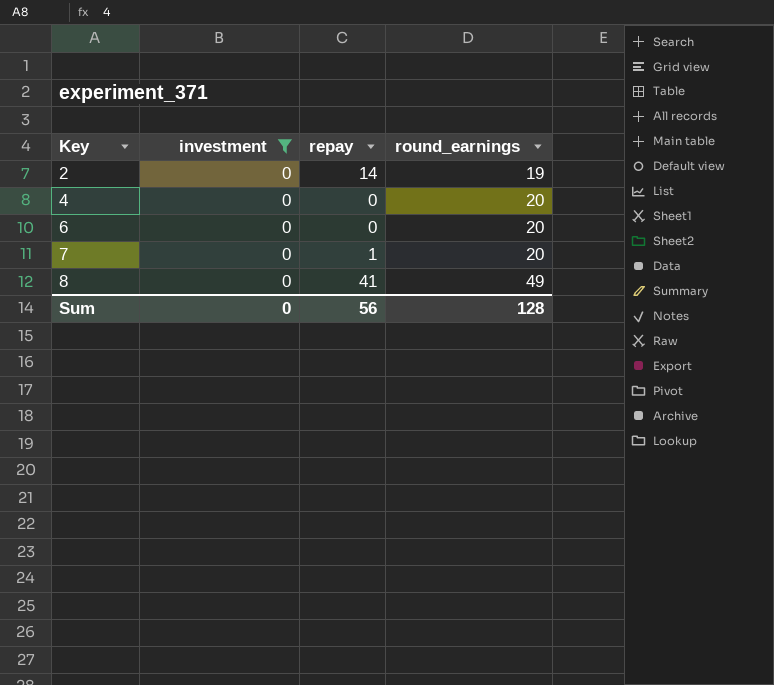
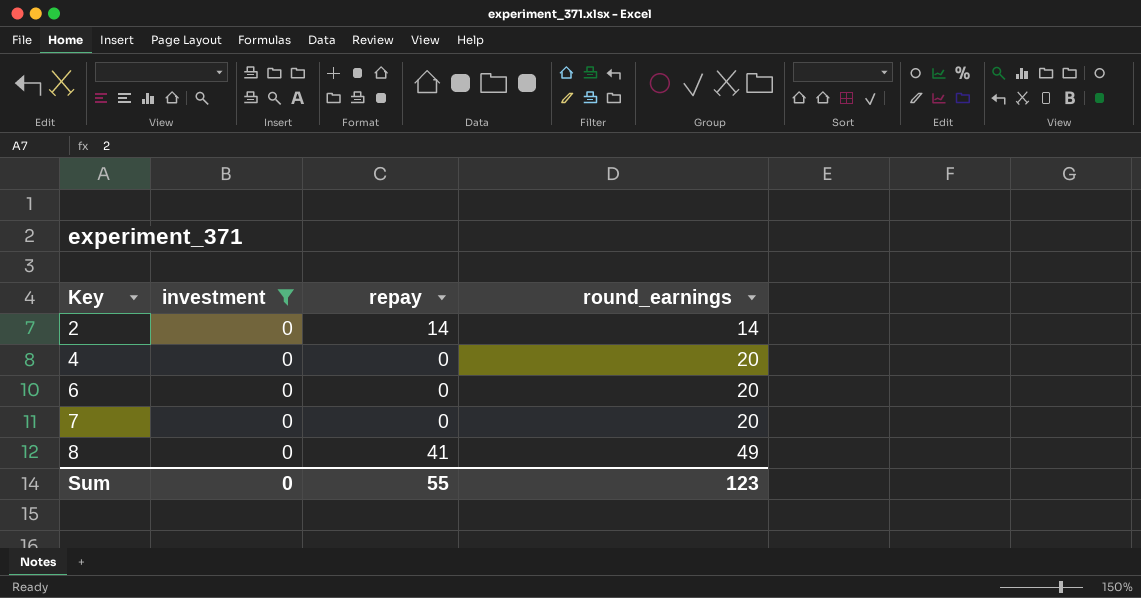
2 | round_earnings: 19 -> 14
7 | repay: 1 -> 0
Sum | repay: 56 -> 55
Sum | round_earnings: 128 -> 123

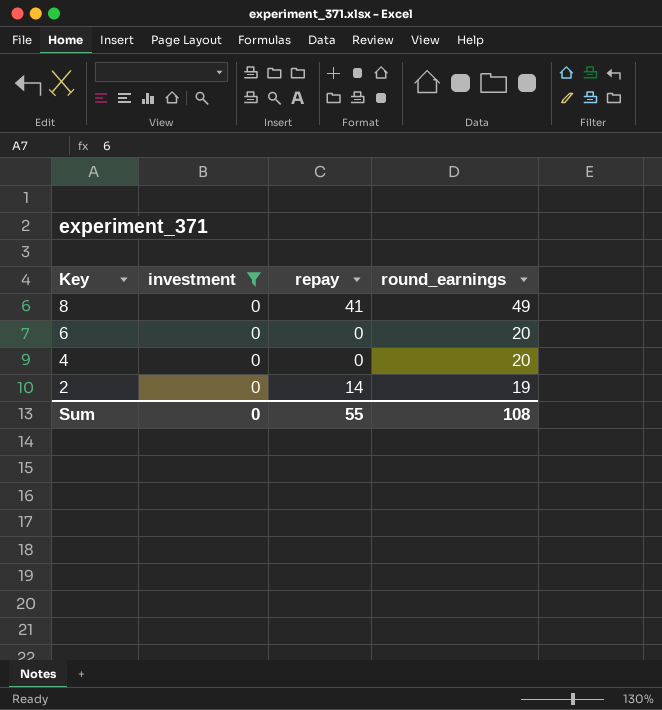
row order: Key ascending -> Key descending
row 7: 0 | 0 | 20 -> none
2 | round_earnings: 14 -> 19
Sum | round_earnings: 123 -> 108

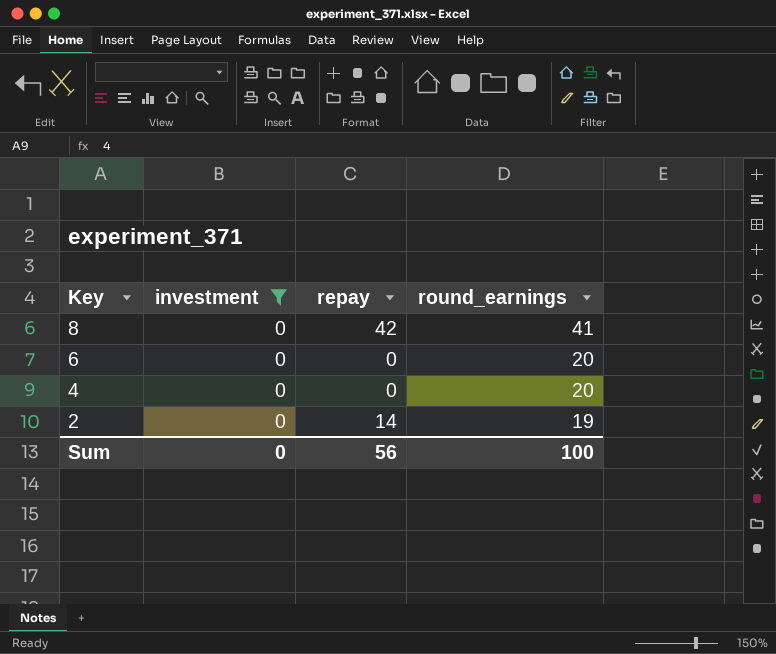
8 | repay: 41 -> 42
8 | round_earnings: 49 -> 41
Sum | repay: 55 -> 56
Sum | round_earnings: 108 -> 100

